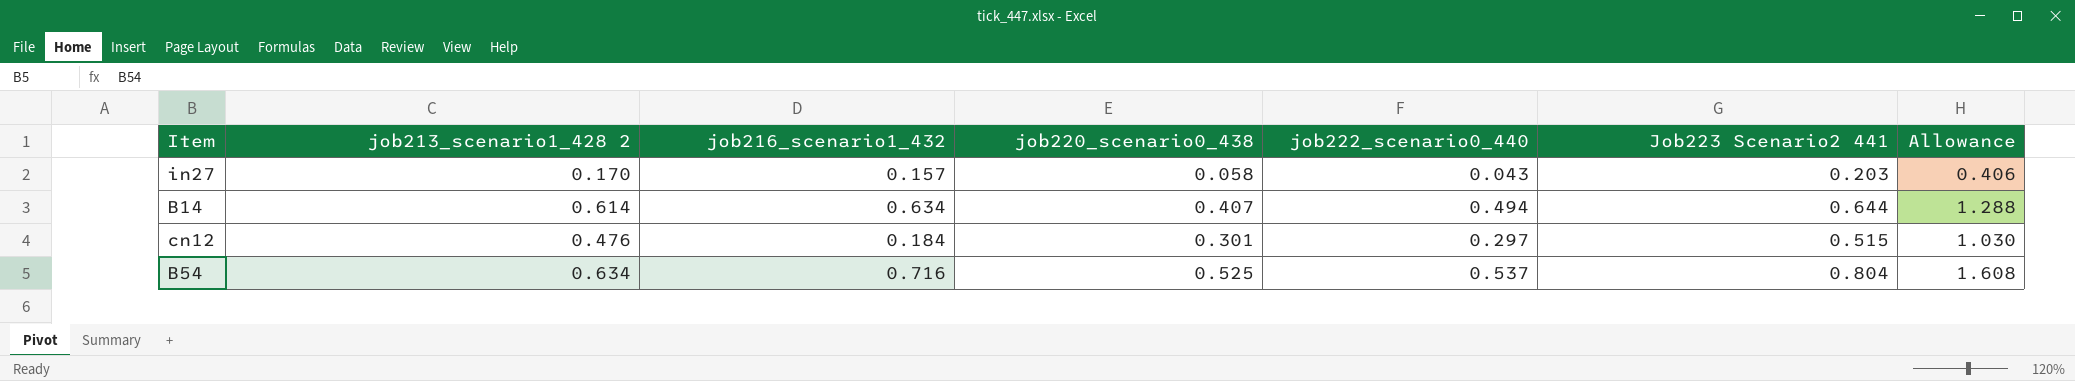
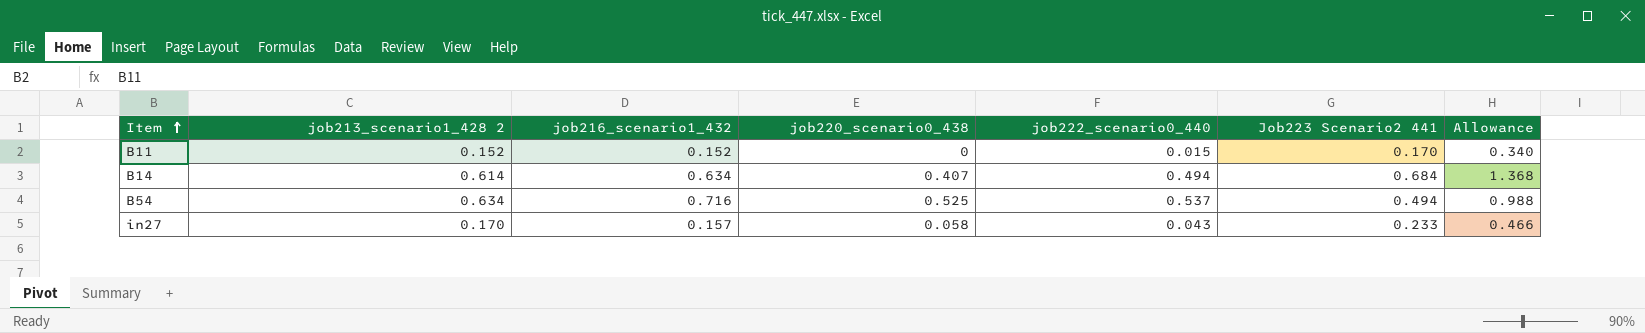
row order: none -> Item ascending
row cn12: 0.476 | 0.184 | 0.301 | 0.297 | 0.515 | 1.030 -> none
row B11: none -> 0.152 | 0.152 | 0 | 0.015 | 0.170 | 0.340
B14 | Job223 Scenario2 441: 0.644 -> 0.684
B14 | Allowance: 1.288 -> 1.368
B54 | Job223 Scenario2 441: 0.804 -> 0.494
B54 | Allowance: 1.608 -> 0.988
in27 | Job223 Scenario2 441: 0.203 -> 0.233
in27 | Allowance: 0.406 -> 0.466

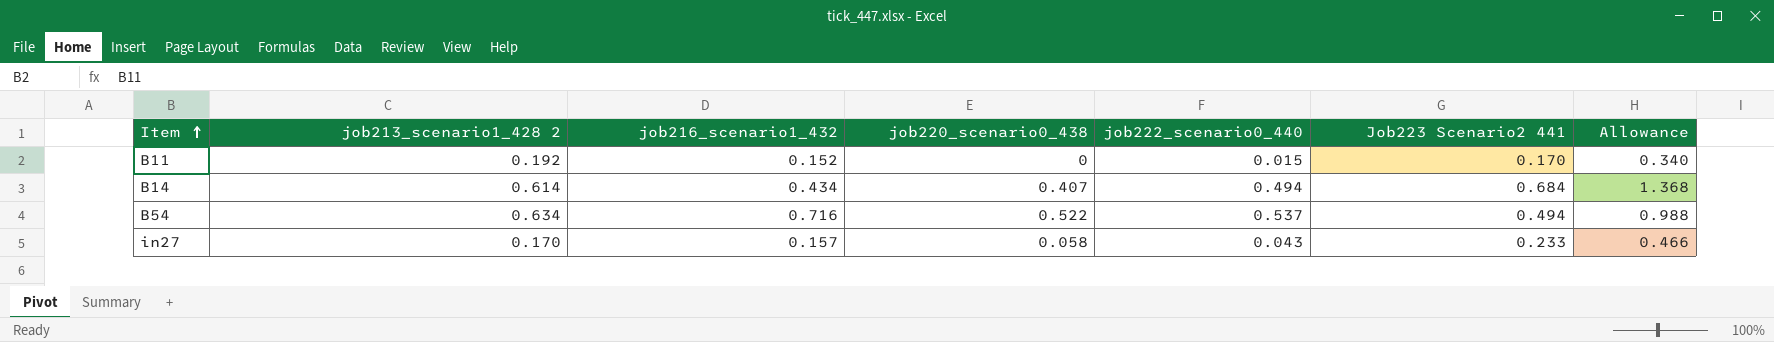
B11 | job213_scenario1_428 2: 0.152 -> 0.192
B14 | job216_scenario1_432: 0.634 -> 0.434
B54 | job220_scenario0_438: 0.525 -> 0.522

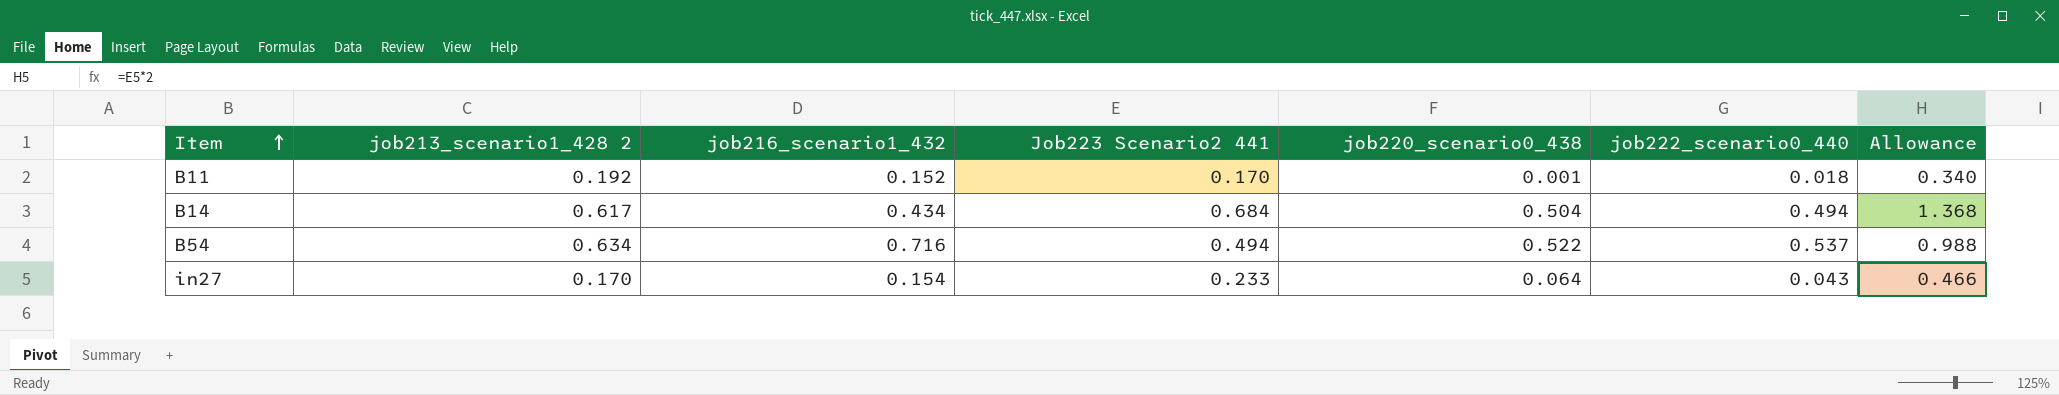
column Job223 Scenario2 441 | position: 6 -> 4
B11 | job220_scenario0_438: 0 -> 0.001
B11 | job222_scenario0_440: 0.015 -> 0.018
B14 | job213_scenario1_428 2: 0.614 -> 0.617
B14 | job220_scenario0_438: 0.407 -> 0.504
in27 | job216_scenario1_432: 0.157 -> 0.154
in27 | job220_scenario0_438: 0.058 -> 0.064

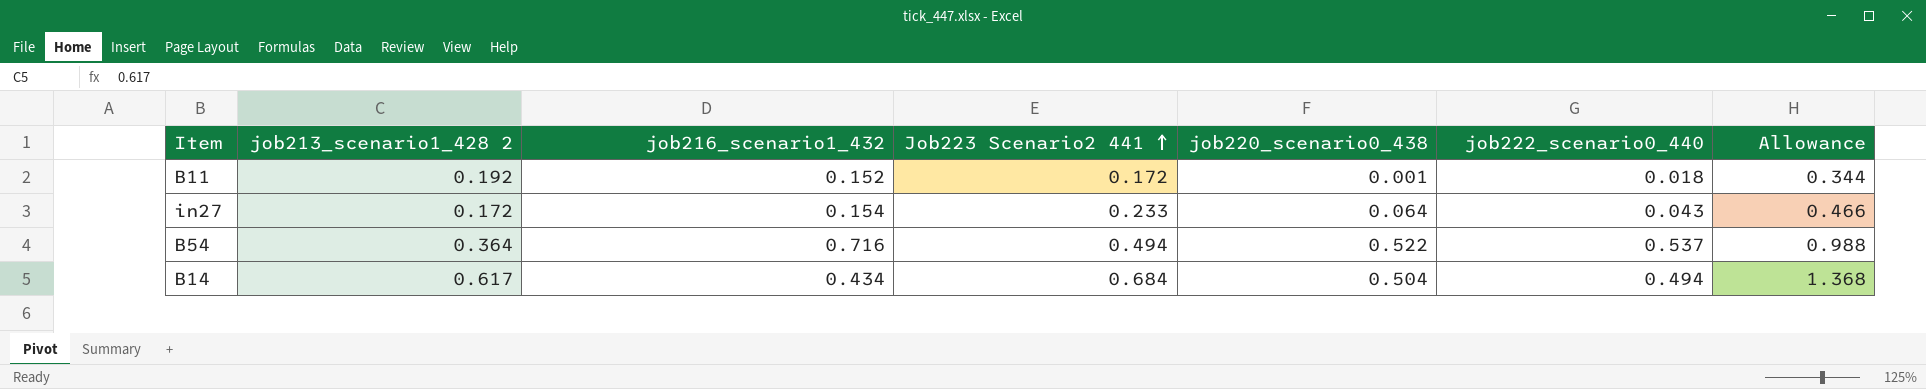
row order: Item ascending -> Job223 Scenario2 441 ascending
B11 | Job223 Scenario2 441: 0.170 -> 0.172
B11 | Allowance: 0.340 -> 0.344
in27 | job213_scenario1_428 2: 0.170 -> 0.172
B54 | job213_scenario1_428 2: 0.634 -> 0.364

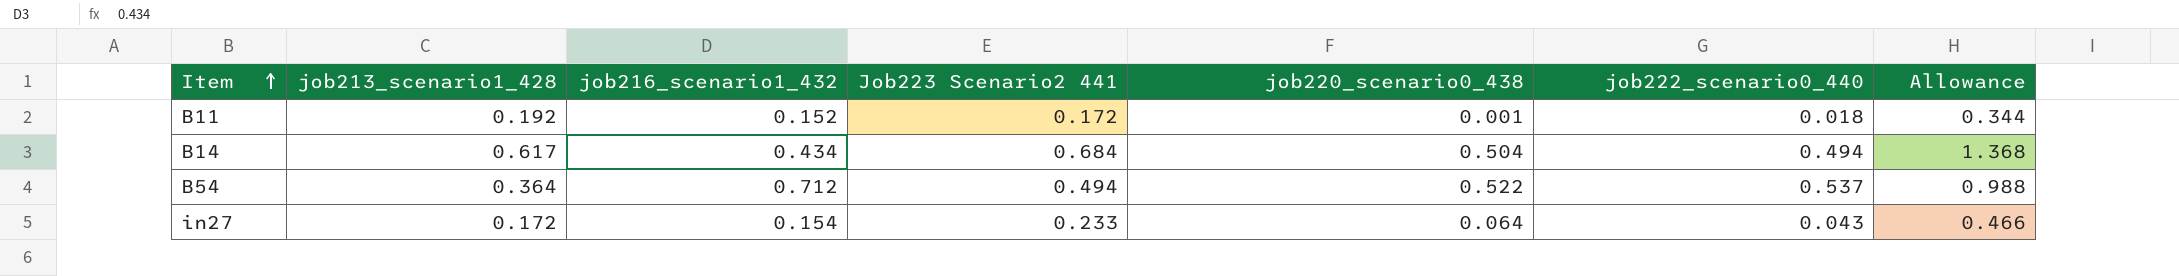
row order: Job223 Scenario2 441 ascending -> Item ascending
column name: job213_scenario1_428 2 -> job213_scenario1_428
B54 | job216_scenario1_432: 0.716 -> 0.712

